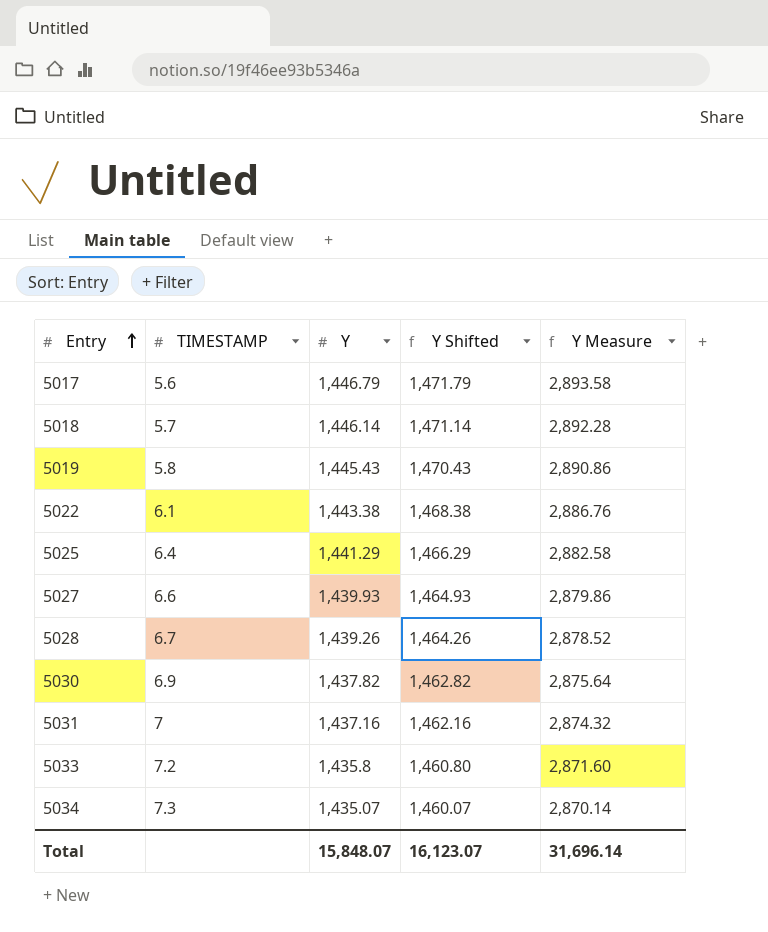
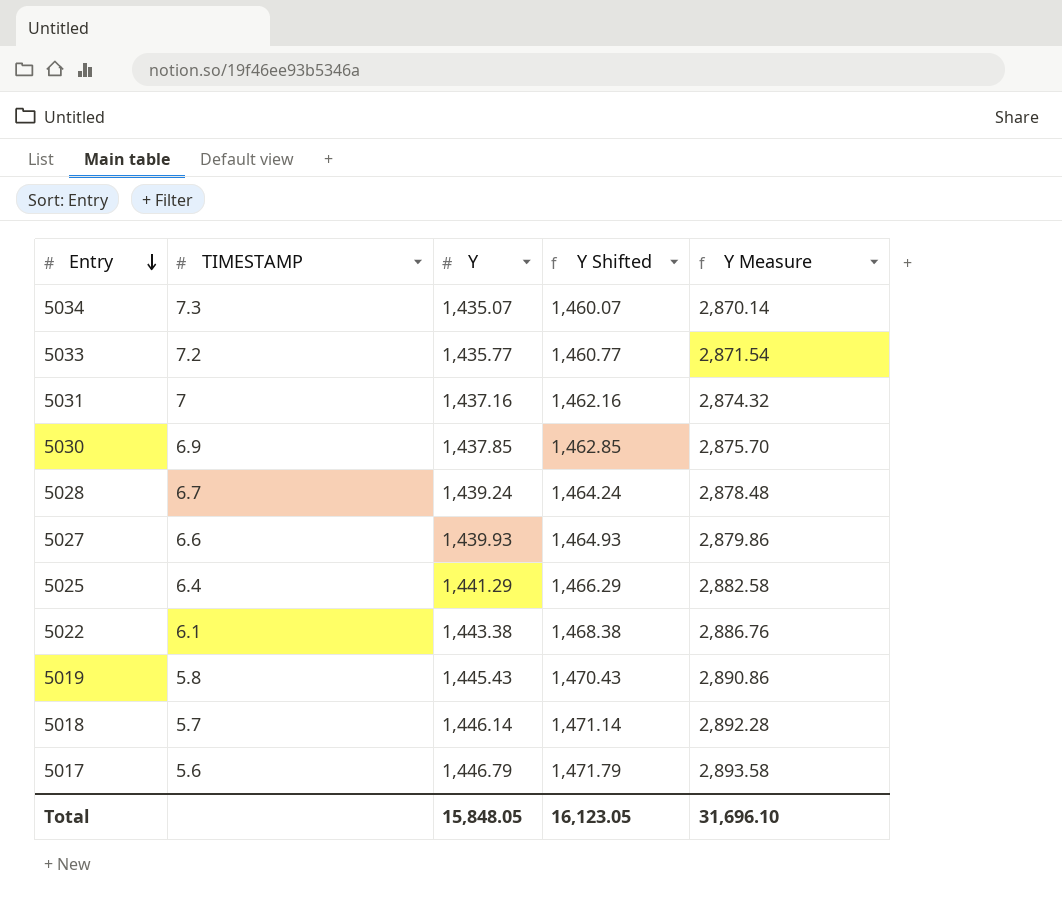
row order: Entry ascending -> Entry descending
5033 | Y: 1,435.8 -> 1,435.77
5033 | Y Shifted: 1,460.80 -> 1,460.77
5033 | Y Measure: 2,871.60 -> 2,871.54
5030 | Y: 1,437.82 -> 1,437.85
5030 | Y Shifted: 1,462.82 -> 1,462.85
5030 | Y Measure: 2,875.64 -> 2,875.70
5028 | Y: 1,439.26 -> 1,439.24
5028 | Y Shifted: 1,464.26 -> 1,464.24
5028 | Y Measure: 2,878.52 -> 2,878.48
Total | Y: 15,848.07 -> 15,848.05
Total | Y Shifted: 16,123.07 -> 16,123.05
Total | Y Measure: 31,696.14 -> 31,696.10

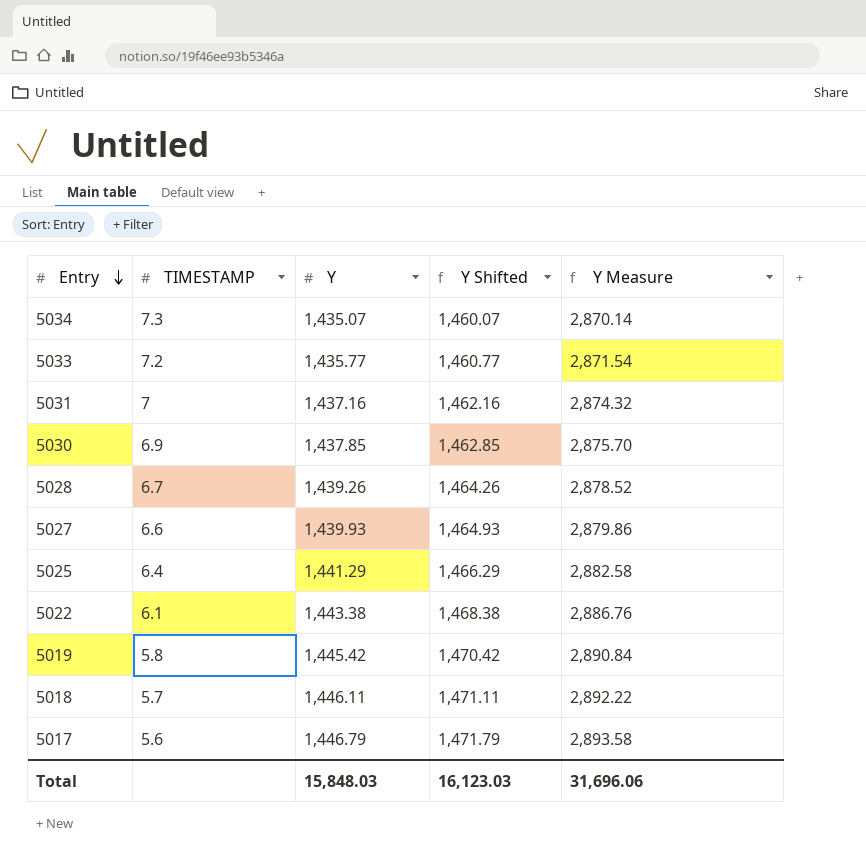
5028 | Y: 1,439.24 -> 1,439.26
5028 | Y Shifted: 1,464.24 -> 1,464.26
5028 | Y Measure: 2,878.48 -> 2,878.52
5019 | Y: 1,445.43 -> 1,445.42
5019 | Y Shifted: 1,470.43 -> 1,470.42
5019 | Y Measure: 2,890.86 -> 2,890.84
5018 | Y: 1,446.14 -> 1,446.11
5018 | Y Shifted: 1,471.14 -> 1,471.11
5018 | Y Measure: 2,892.28 -> 2,892.22
Total | Y: 15,848.05 -> 15,848.03
Total | Y Shifted: 16,123.05 -> 16,123.03
Total | Y Measure: 31,696.10 -> 31,696.06

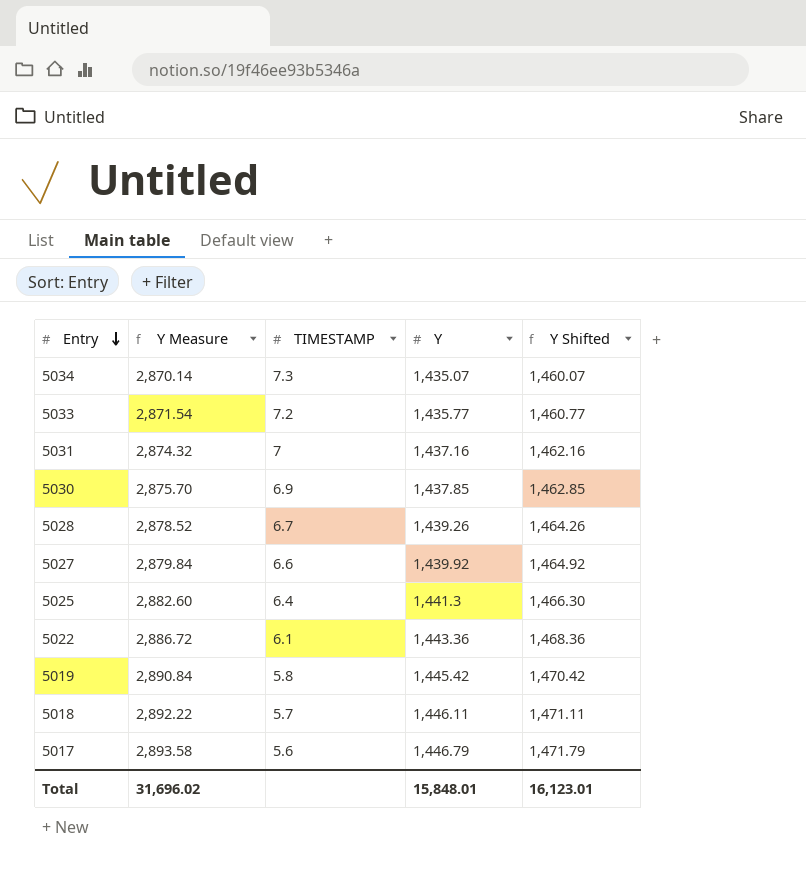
column Y Measure | position: 5 -> 2
5027 | Y Measure: 2,879.86 -> 2,879.84
5027 | Y: 1,439.93 -> 1,439.92
5027 | Y Shifted: 1,464.93 -> 1,464.92
5025 | Y Measure: 2,882.58 -> 2,882.60
5025 | Y: 1,441.29 -> 1,441.3
5025 | Y Shifted: 1,466.29 -> 1,466.30
5022 | Y Measure: 2,886.76 -> 2,886.72
5022 | Y: 1,443.38 -> 1,443.36
5022 | Y Shifted: 1,468.38 -> 1,468.36
Total | Y Measure: 31,696.06 -> 31,696.02
Total | Y: 15,848.03 -> 15,848.01
Total | Y Shifted: 16,123.03 -> 16,123.01

